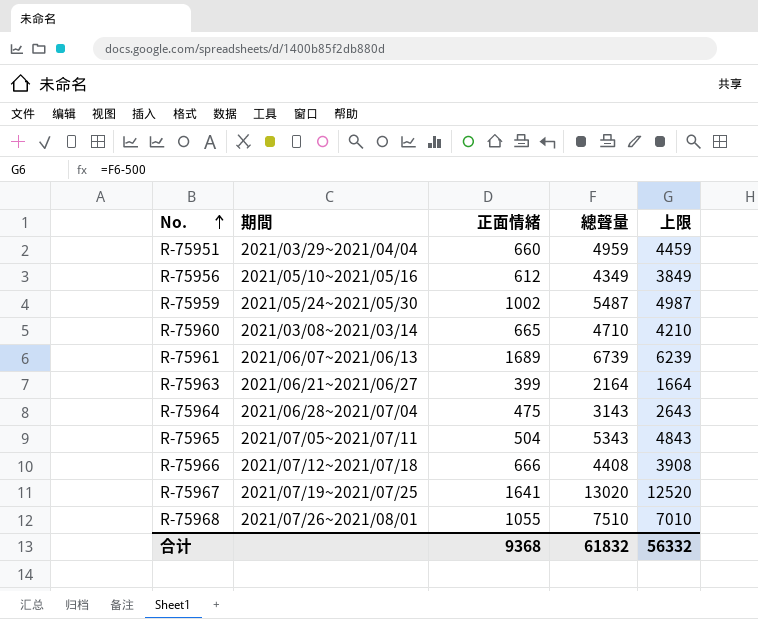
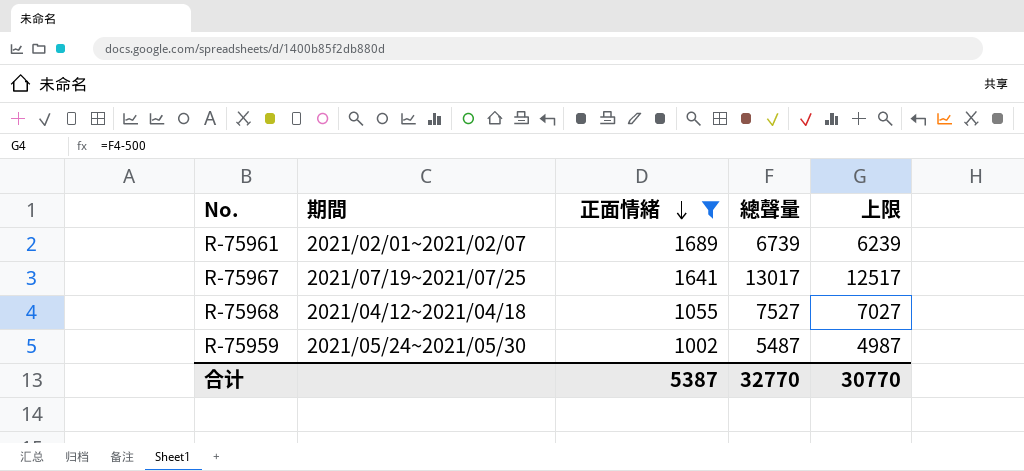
filter: none -> 正面情緒 >= 1002
row order: No. ascending -> 正面情緒 descending
R-75961 | 期間: 2021/06/07~2021/06/13 -> 2021/02/01~2021/02/07
R-75967 | 總聲量: 13020 -> 13017
R-75967 | 上限: 12520 -> 12517
R-75968 | 期間: 2021/07/26~2021/08/01 -> 2021/04/12~2021/04/18
R-75968 | 總聲量: 7510 -> 7527
R-75968 | 上限: 7010 -> 7027
合计 | 正面情緒: 9368 -> 5387
合计 | 總聲量: 61832 -> 32770
合计 | 上限: 56332 -> 30770

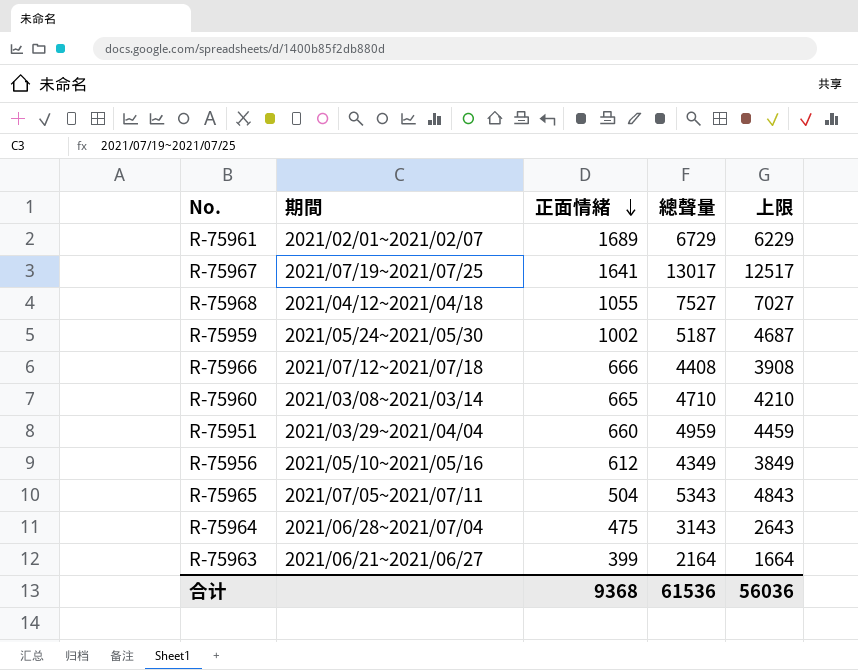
filter: 正面情緒 >= 1002 -> none
R-75961 | 總聲量: 6739 -> 6729
R-75961 | 上限: 6239 -> 6229
R-75959 | 總聲量: 5487 -> 5187
R-75959 | 上限: 4987 -> 4687
合计 | 正面情緒: 5387 -> 9368
合计 | 總聲量: 32770 -> 61536
合计 | 上限: 30770 -> 56036

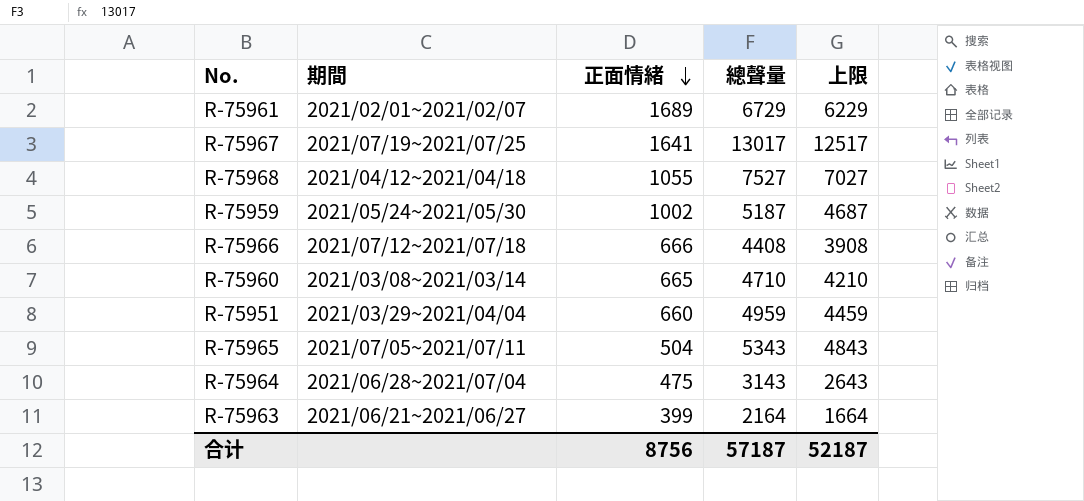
row R-75956: 2021/05/10~2021/05/16 | 612 | 4349 | 3849 -> none
合计 | 正面情緒: 9368 -> 8756
合计 | 總聲量: 61536 -> 57187
合计 | 上限: 56036 -> 52187

